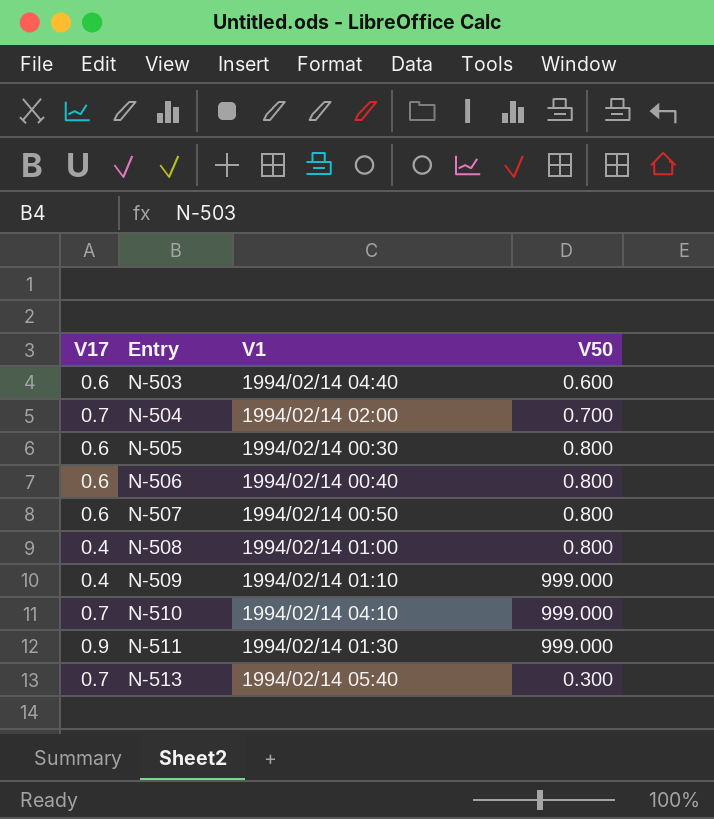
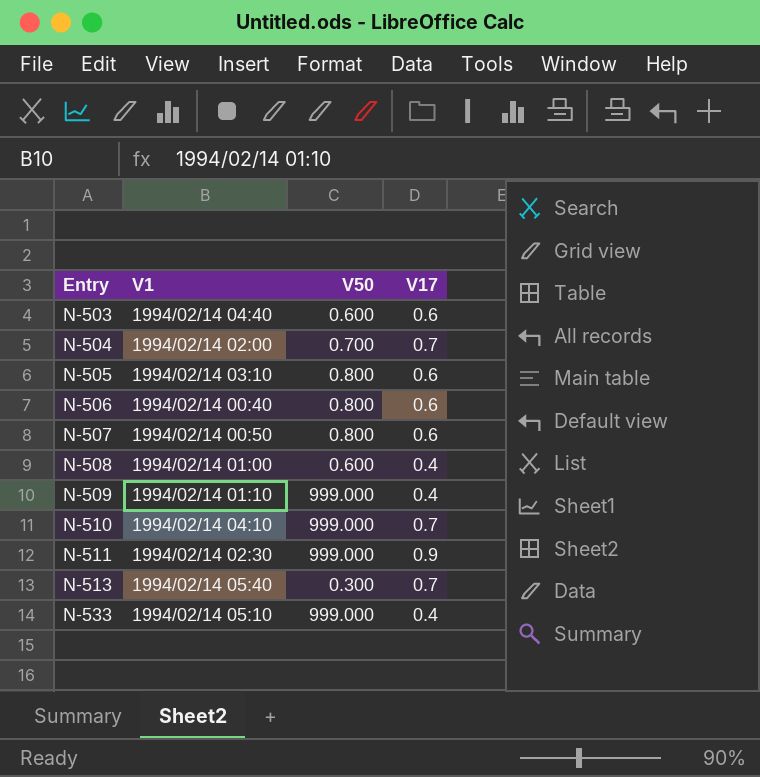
column V17 | position: 1 -> 4
N-505 | V1: 1994/02/14 00:30 -> 1994/02/14 03:10
N-508 | V50: 0.800 -> 0.600
N-511 | V1: 1994/02/14 01:30 -> 1994/02/14 02:30
row N-533: none -> 1994/02/14 05:10 | 999.000 | 0.4

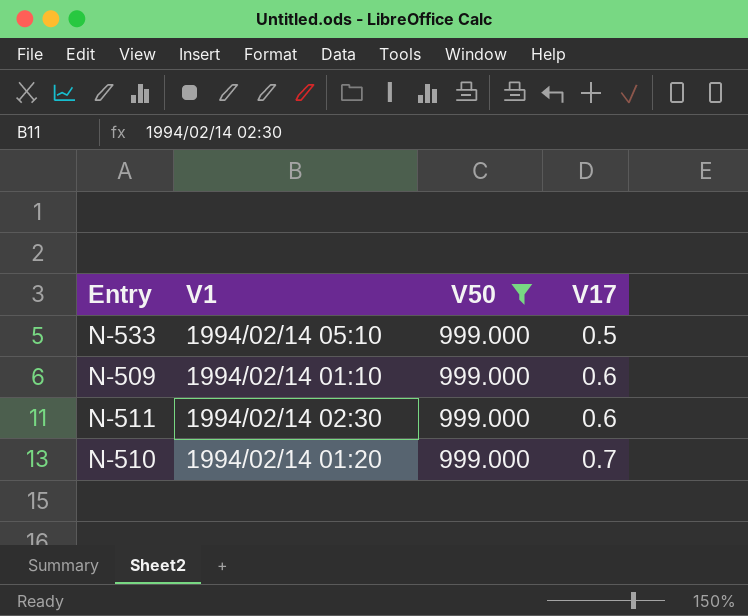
filter: none -> V50 = 999.000
row order: Entry ascending -> V17 ascending
N-533 | V17: 0.4 -> 0.5
N-509 | V17: 0.4 -> 0.6
N-511 | V17: 0.9 -> 0.6
N-510 | V1: 1994/02/14 04:10 -> 1994/02/14 01:20

